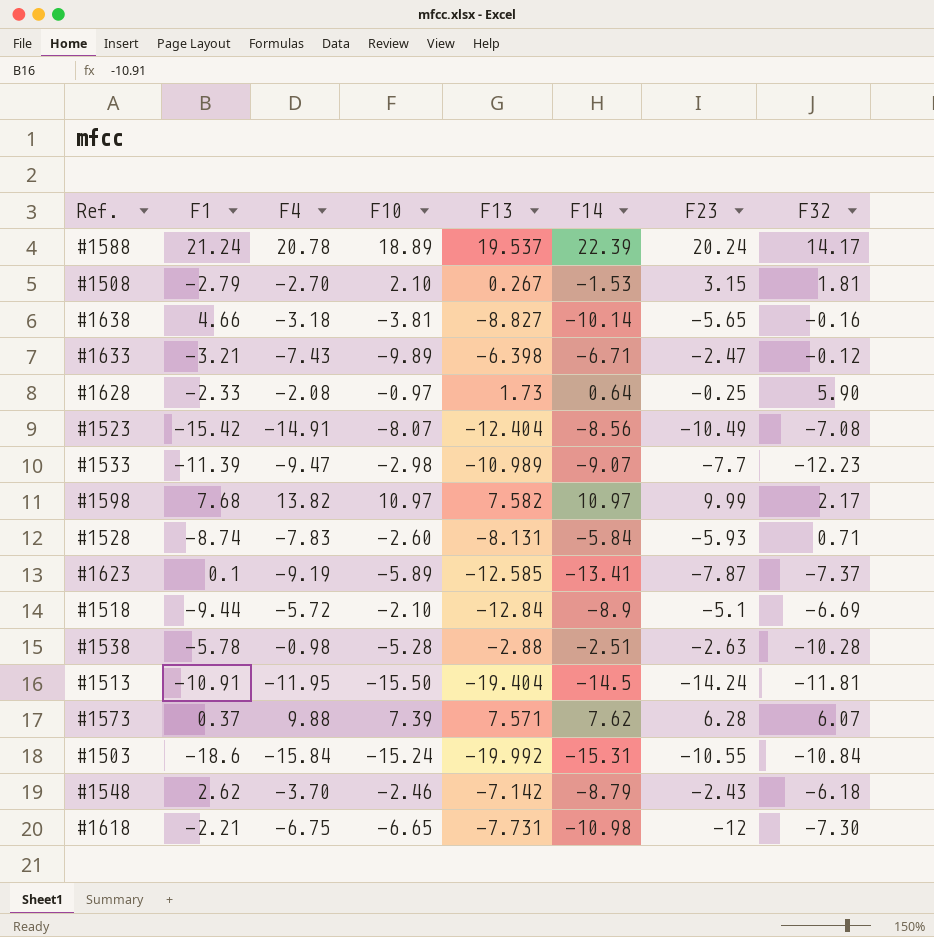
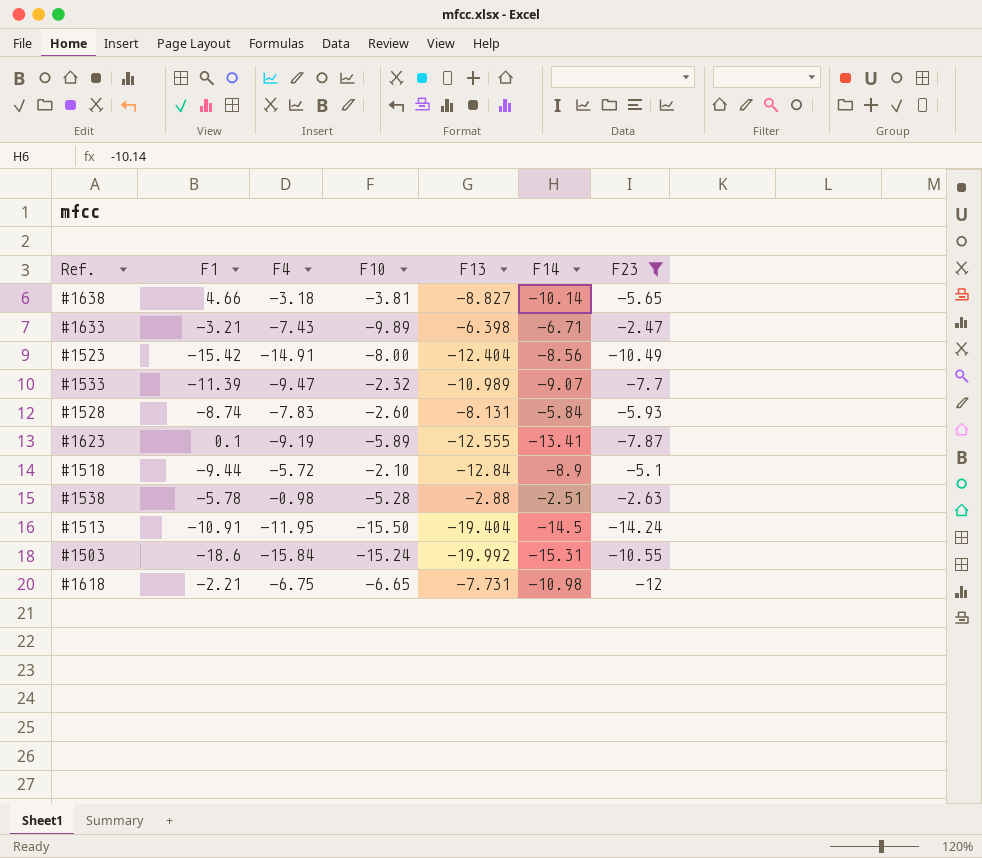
filter: none -> F23 <= -2.47
column F32 | position: 8 -> none
#1523 | F10: -8.07 -> -8.00
#1533 | F10: -2.98 -> -2.32
#1623 | F13: -12.585 -> -12.555

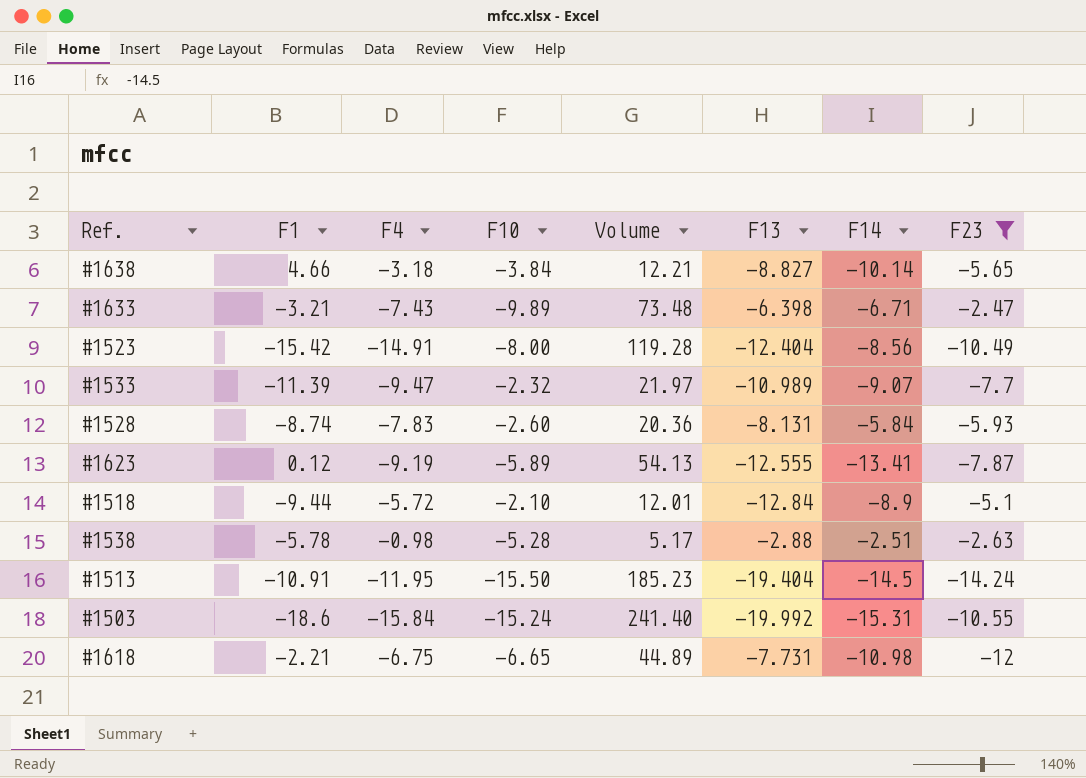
column Volume | formula: none -> [F4] * [F10]
#1638 | F10: -3.81 -> -3.84
#1623 | F1: 0.1 -> 0.12

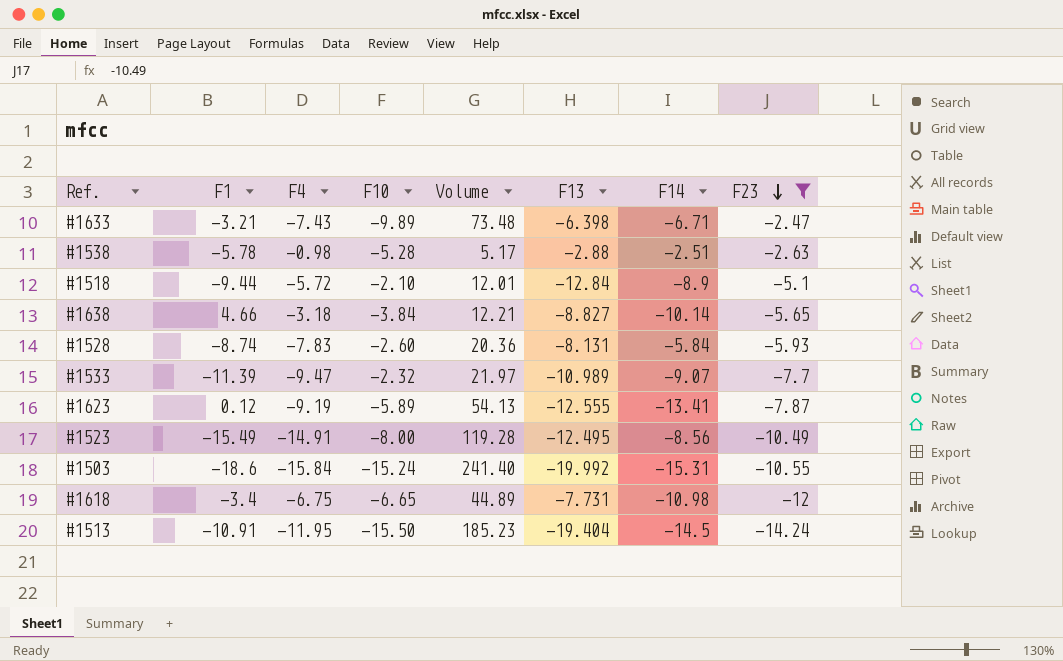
row order: none -> F23 descending
#1523 | F1: -15.42 -> -15.49
#1523 | F13: -12.404 -> -12.495
#1618 | F1: -2.21 -> -3.4

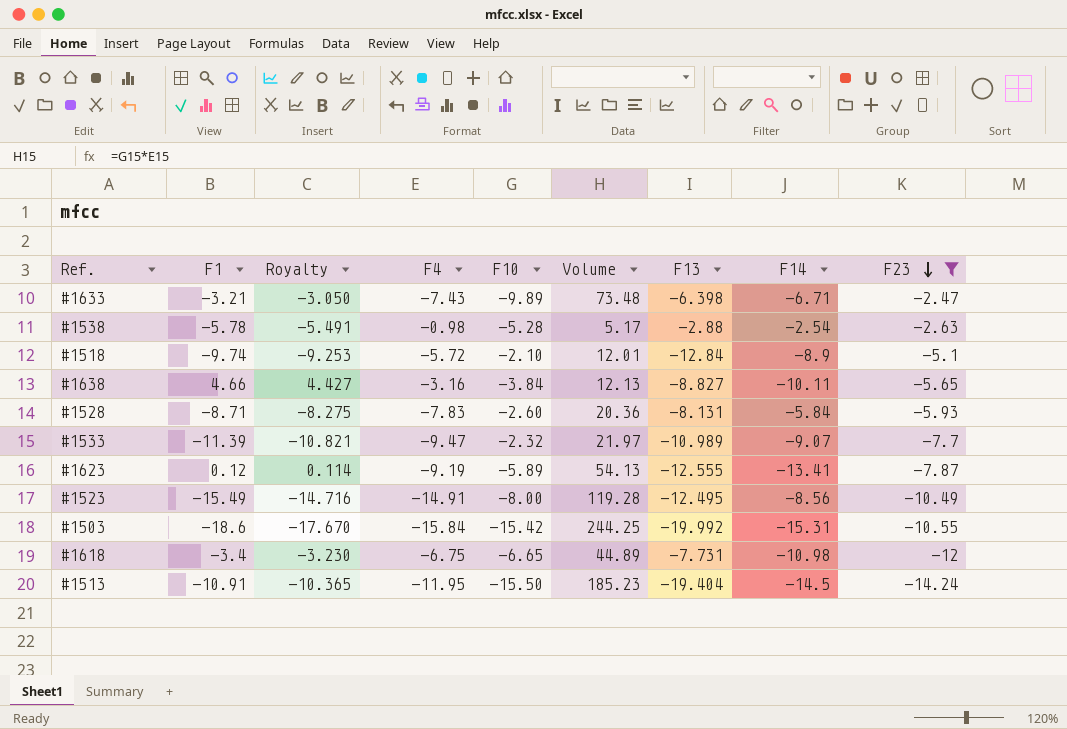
column Royalty | formula: none -> [F1] * 0.95
#1538 | F14: -2.51 -> -2.54
#1518 | F1: -9.44 -> -9.74
#1638 | F4: -3.18 -> -3.16
#1638 | Volume: 12.21 -> 12.13
#1638 | F14: -10.14 -> -10.11
#1528 | F1: -8.74 -> -8.71
#1503 | F10: -15.24 -> -15.42
#1503 | Volume: 241.40 -> 244.25

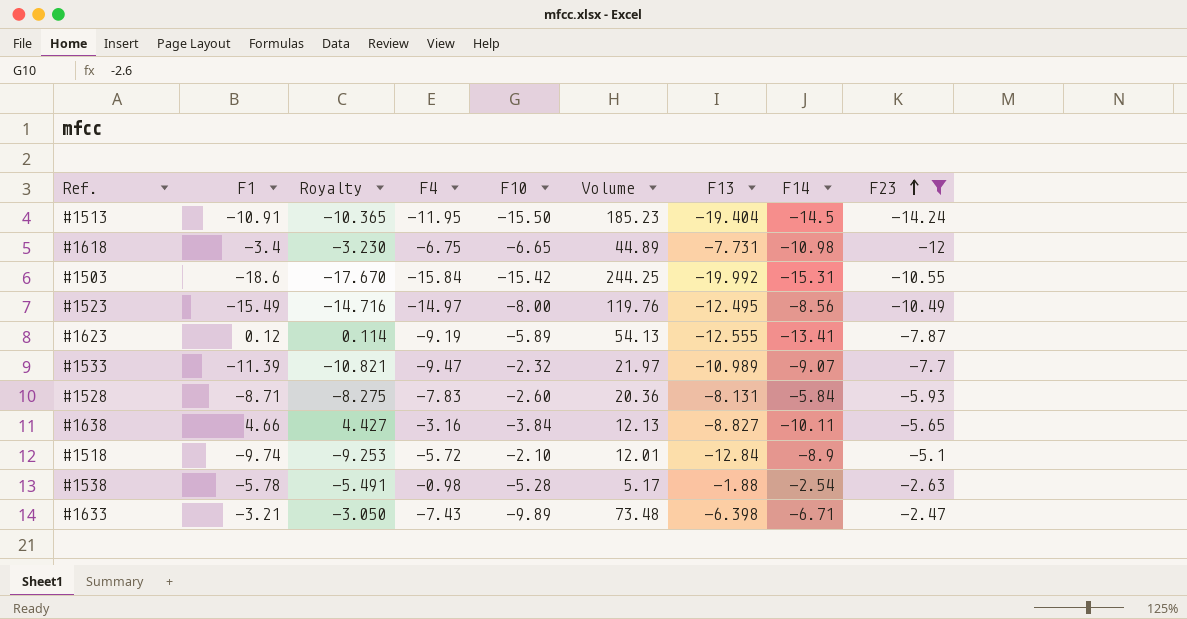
row order: F23 descending -> F23 ascending
#1523 | F4: -14.91 -> -14.97
#1523 | Volume: 119.28 -> 119.76
#1538 | F13: -2.88 -> -1.88

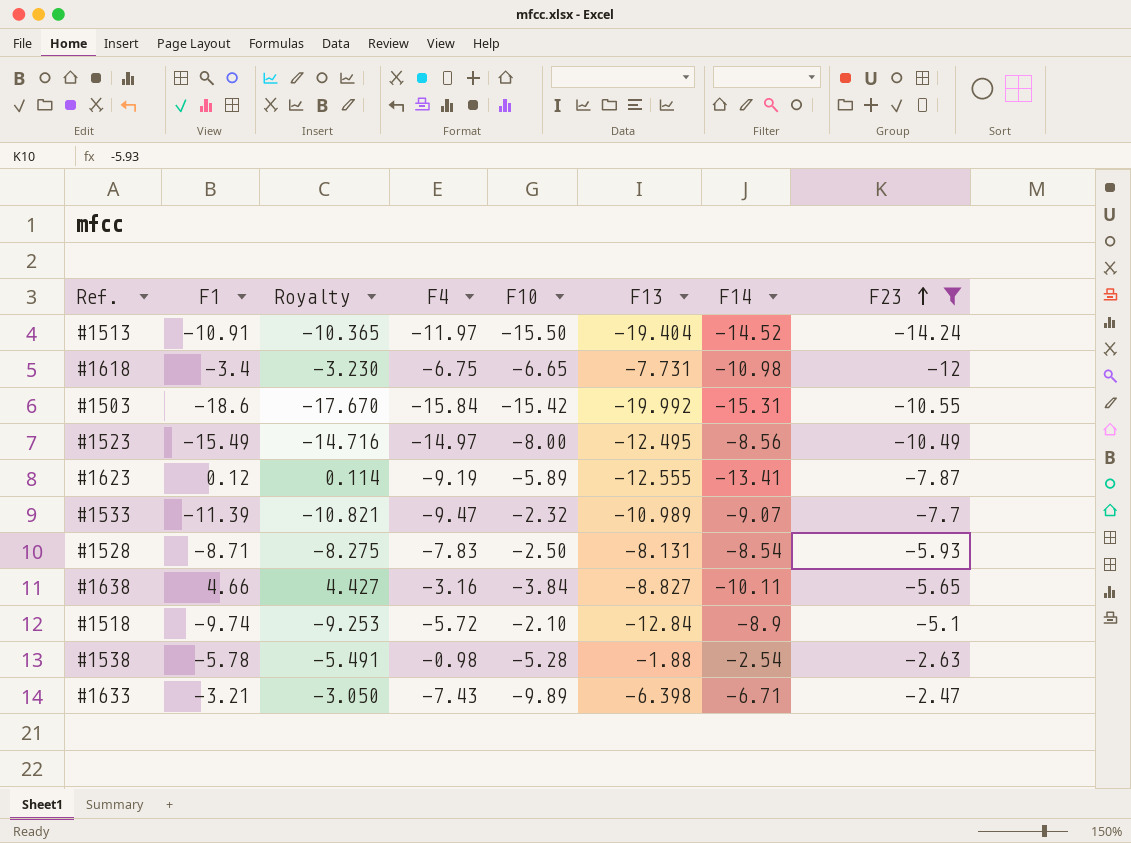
column Volume | formula: [F4] * [F10] -> none
#1513 | F4: -11.95 -> -11.97
#1513 | F14: -14.5 -> -14.52
#1528 | F10: -2.60 -> -2.50
#1528 | F14: -5.84 -> -8.54

